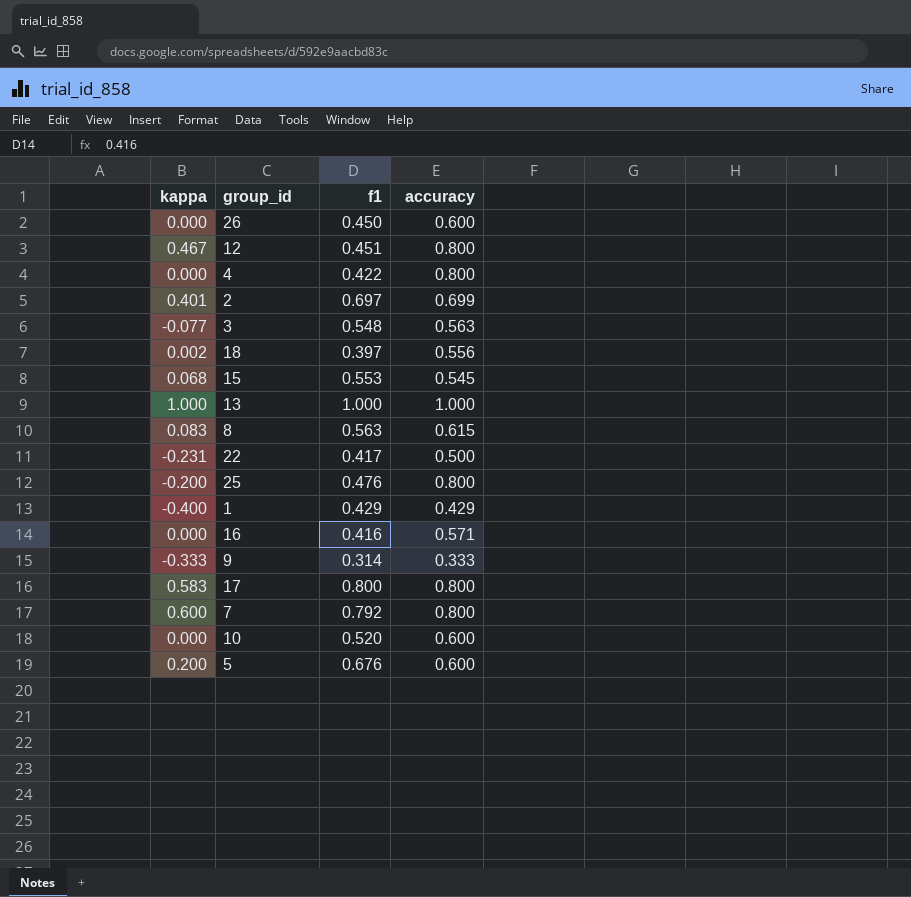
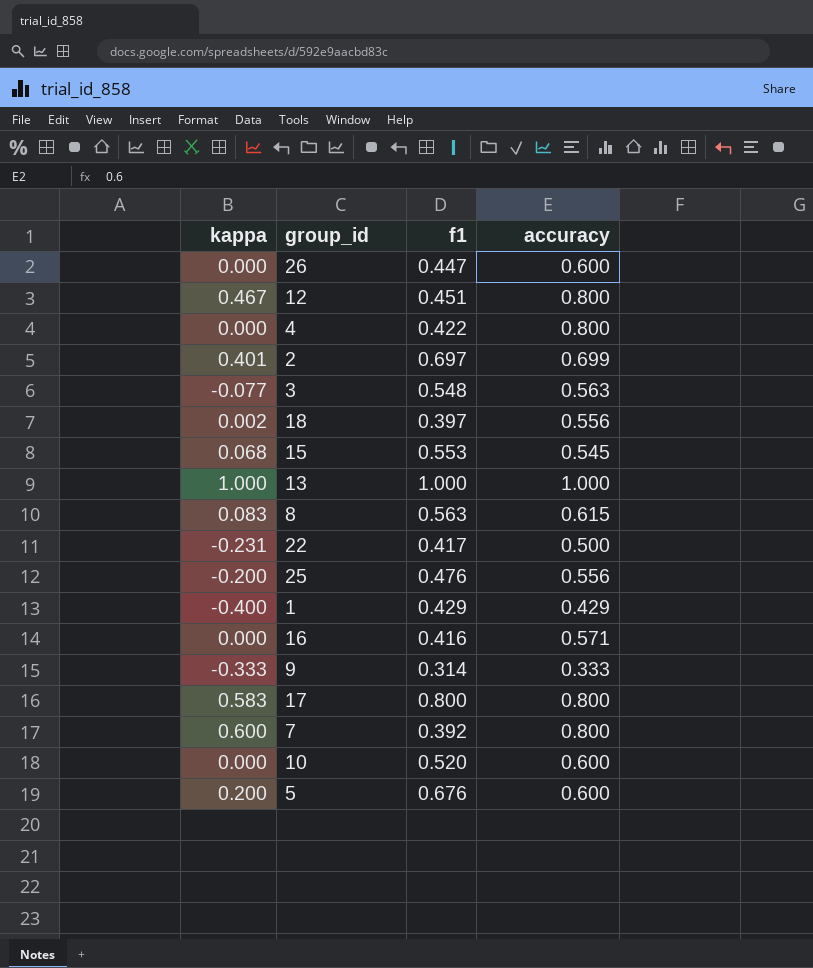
26 | f1: 0.450 -> 0.447
25 | accuracy: 0.800 -> 0.556
7 | f1: 0.792 -> 0.392

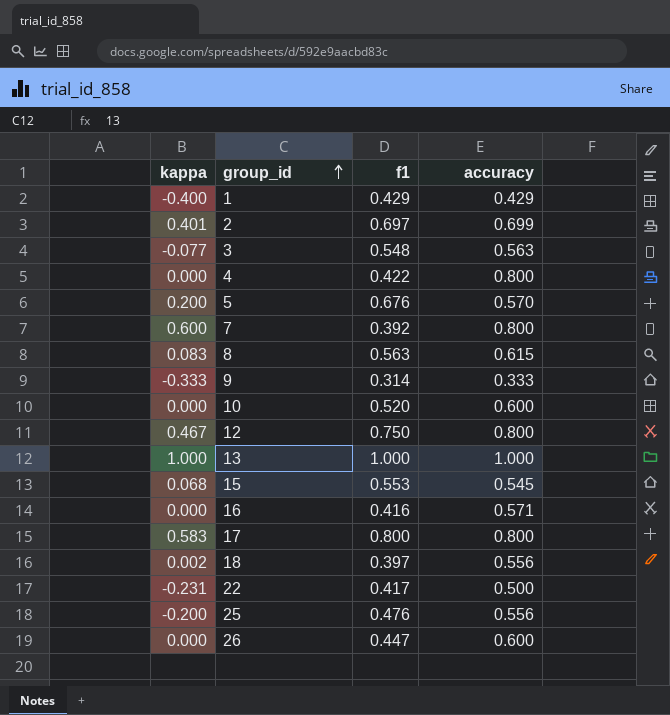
row order: none -> group_id ascending
5 | accuracy: 0.600 -> 0.570
12 | f1: 0.451 -> 0.750

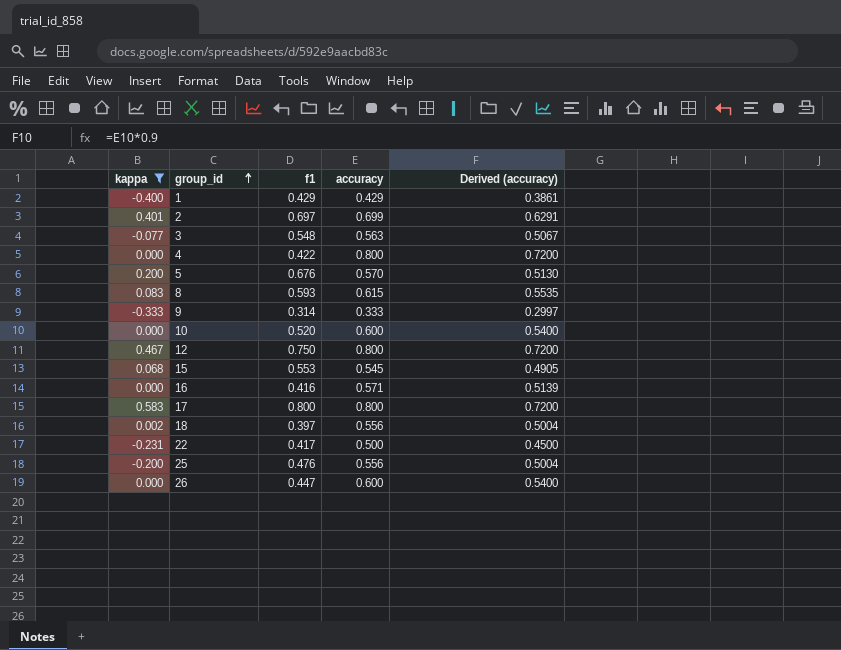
filter: none -> kappa <= 0.583
column Derived (accuracy) | formula: none -> [accuracy] * 0.9
8 | f1: 0.563 -> 0.593

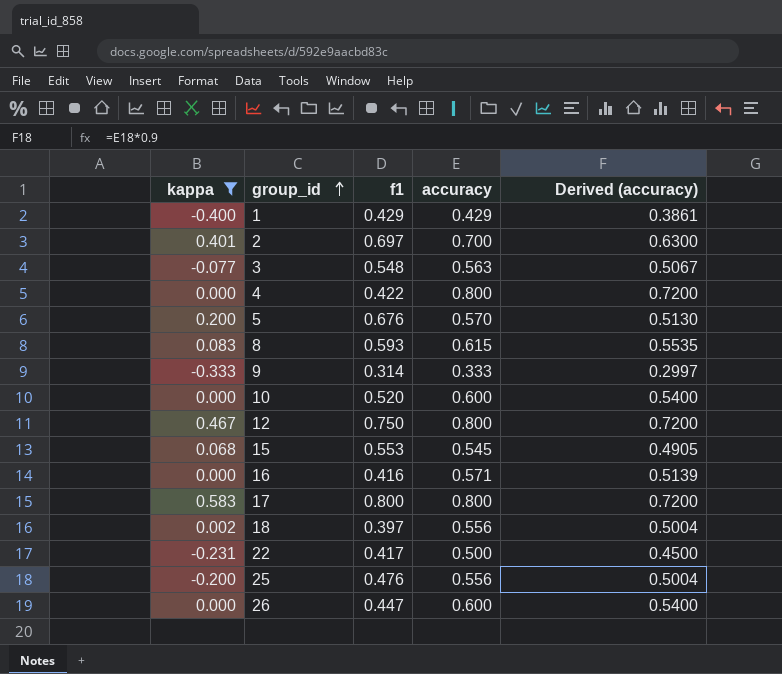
2 | accuracy: 0.699 -> 0.700
2 | Derived (accuracy): 0.6291 -> 0.6300

